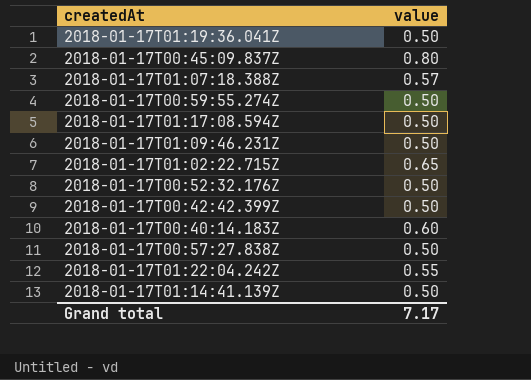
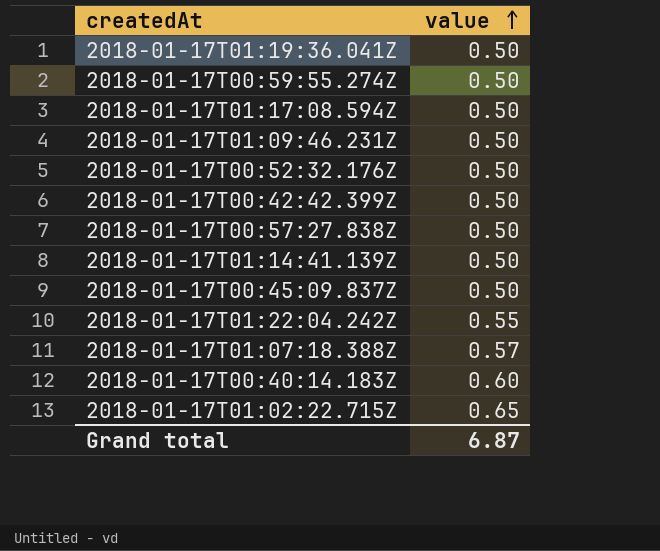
row order: none -> value ascending
2018-01-17T00:45:09.837Z | value: 0.80 -> 0.50
Grand total | value: 7.17 -> 6.87

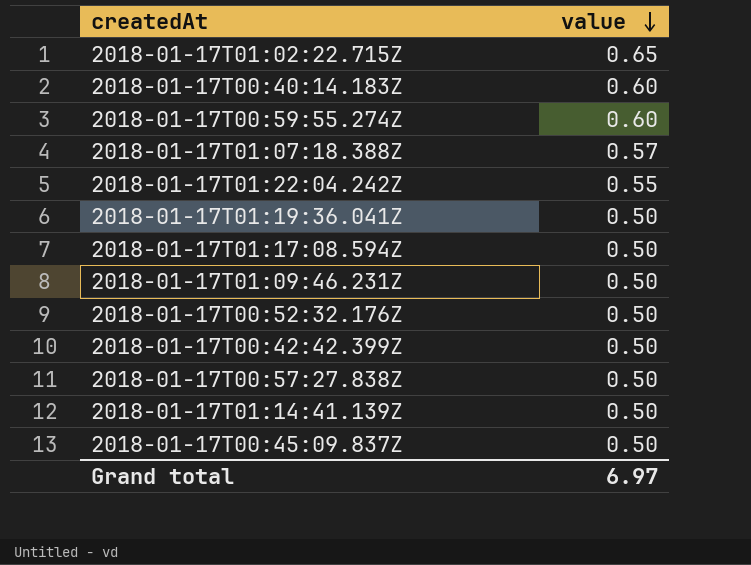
row order: value ascending -> value descending
2018-01-17T00:59:55.274Z | value: 0.50 -> 0.60
Grand total | value: 6.87 -> 6.97

